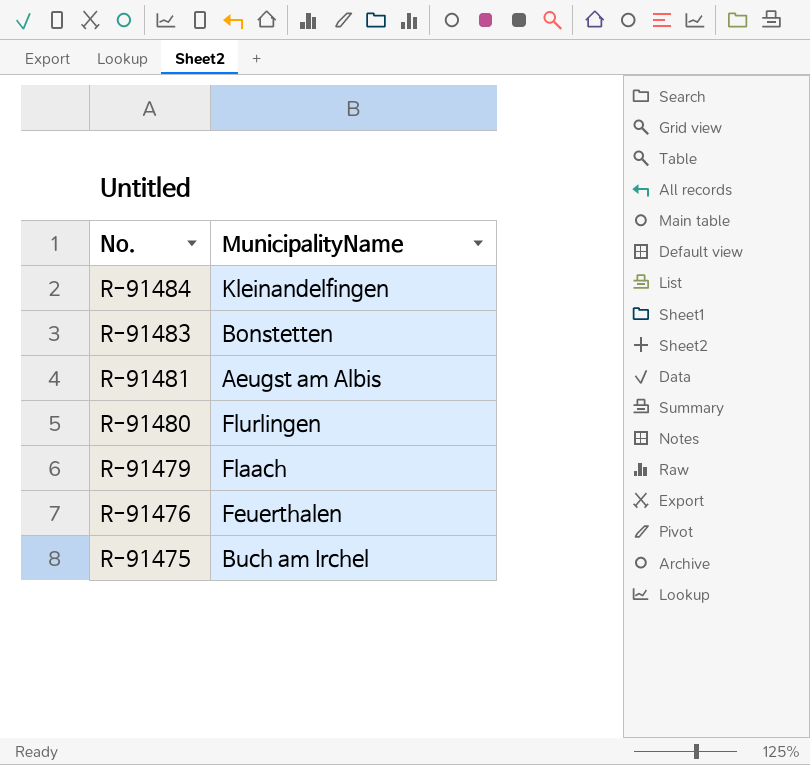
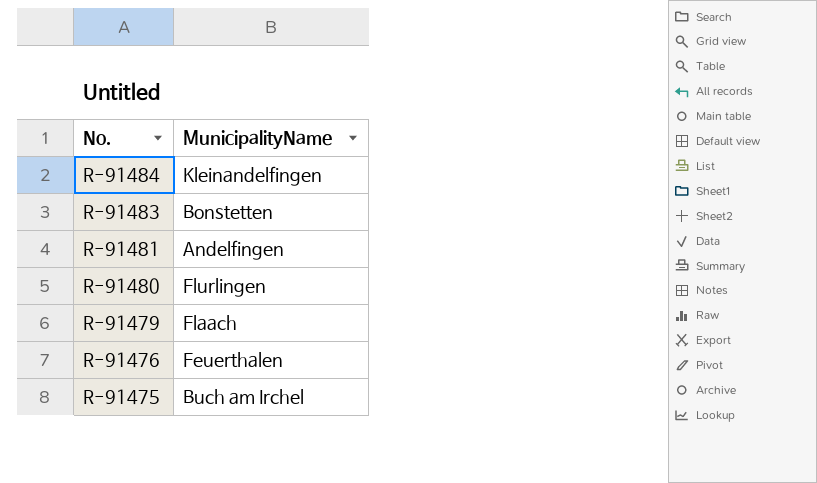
R-91481 | MunicipalityName: Aeugst am Albis -> Andelfingen

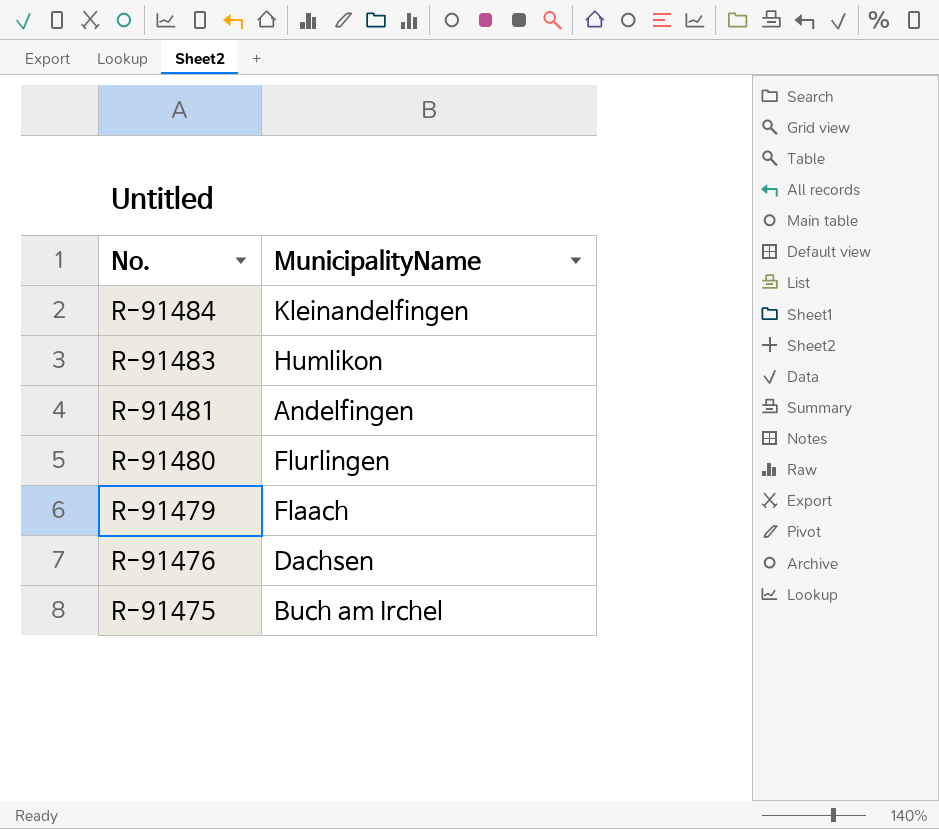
R-91483 | MunicipalityName: Bonstetten -> Humlikon
R-91476 | MunicipalityName: Feuerthalen -> Dachsen

